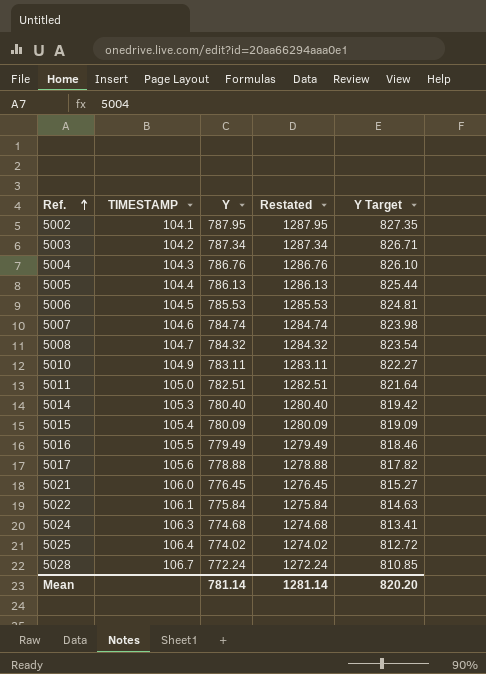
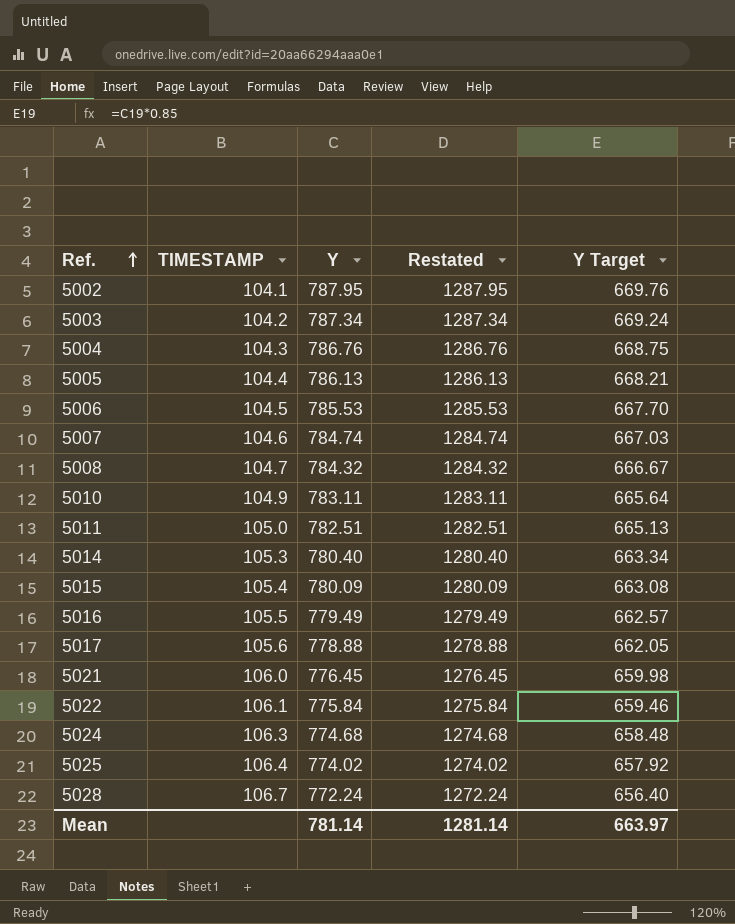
column Y Target | formula: [Y] * 1.05 -> [Y] * 0.85
Mean | Y Target: 820.20 -> 663.97

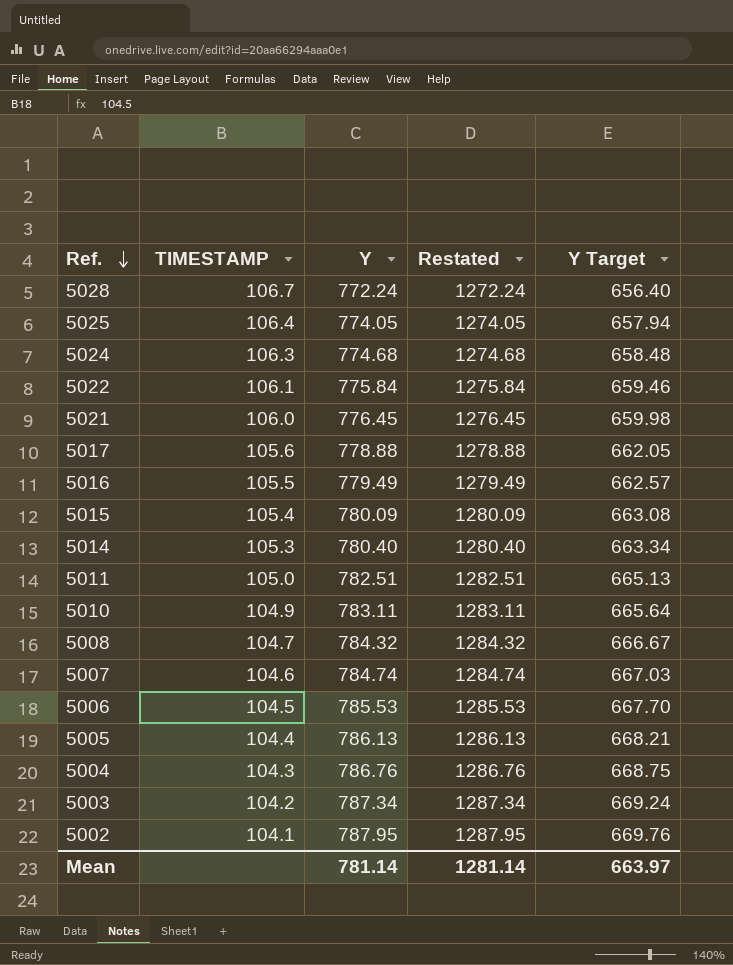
row order: Ref. ascending -> Ref. descending
5025 | Y: 774.02 -> 774.05
5025 | Restated: 1274.02 -> 1274.05
5025 | Y Target: 657.92 -> 657.94

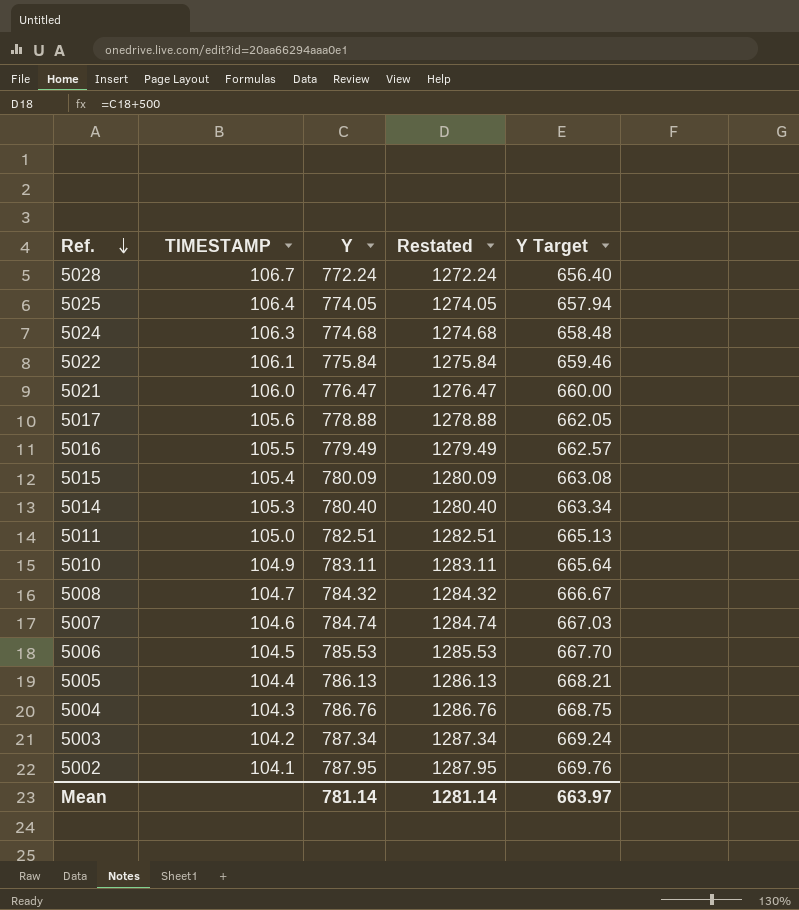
5021 | Y: 776.45 -> 776.47
5021 | Restated: 1276.45 -> 1276.47
5021 | Y Target: 659.98 -> 660.00

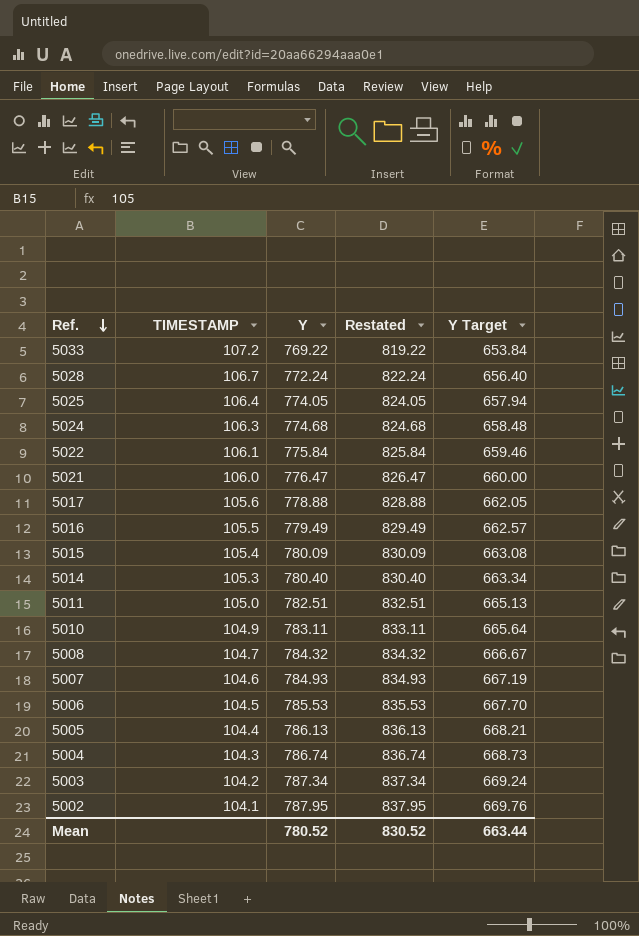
column Restated | formula: [Y] + 500 -> [Y] + 50
row 5033: none -> 107.2 | 769.22 | 819.22 | 653.84
5007 | Y: 784.74 -> 784.93
5007 | Y Target: 667.03 -> 667.19
5004 | Y: 786.76 -> 786.74
5004 | Y Target: 668.75 -> 668.73
Mean | Y: 781.14 -> 780.52
Mean | Restated: 1281.14 -> 830.52
Mean | Y Target: 663.97 -> 663.44

